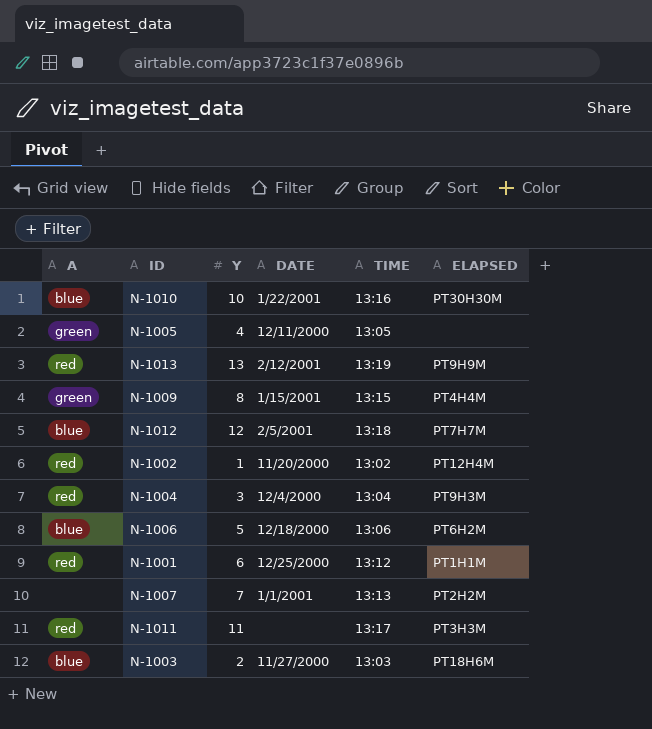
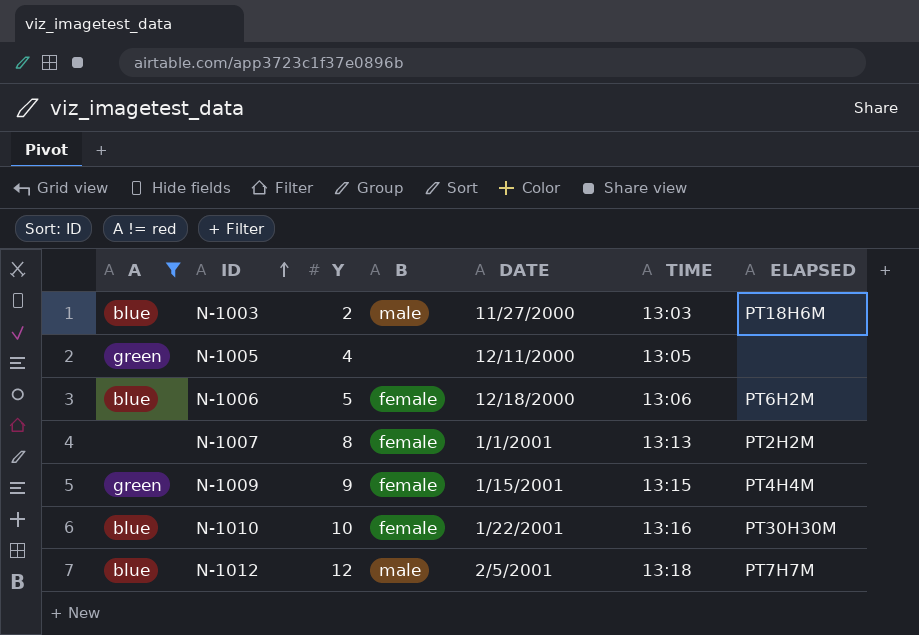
filter: none -> A != red
row order: none -> ID ascending
column B | position: none -> 4
N-1007 | Y: 7 -> 8
N-1009 | Y: 8 -> 9

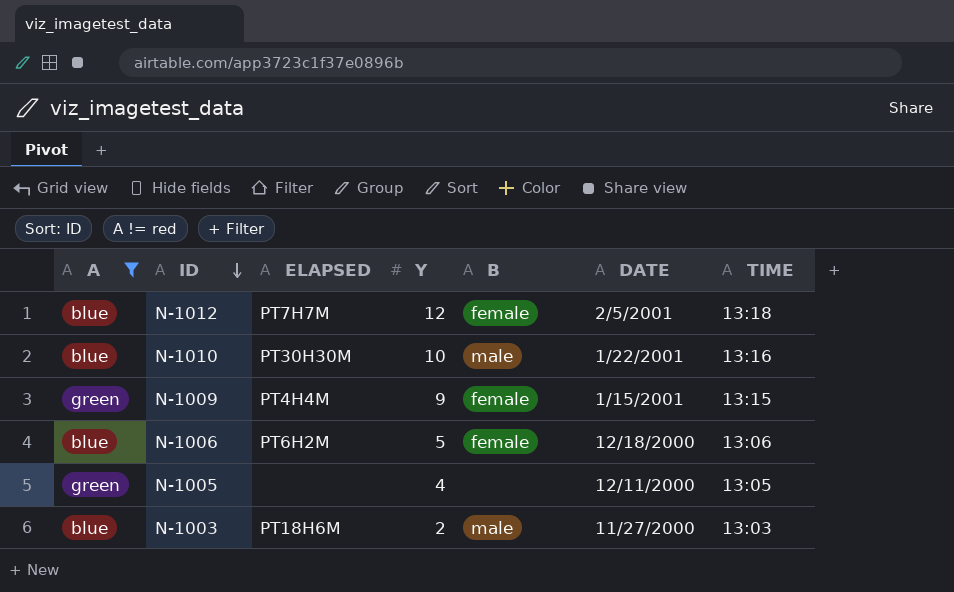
row order: ID ascending -> ID descending
column ELAPSED | position: 7 -> 3
row N-1007: none | 8 | female | 1/1/2001 | 13:13 | PT2H2M -> none
N-1012 | B: male -> female
N-1010 | B: female -> male

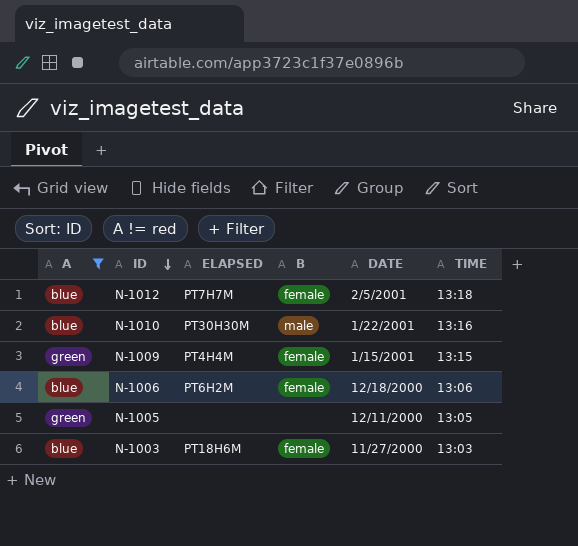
column Y | position: 4 -> none
N-1003 | B: male -> female

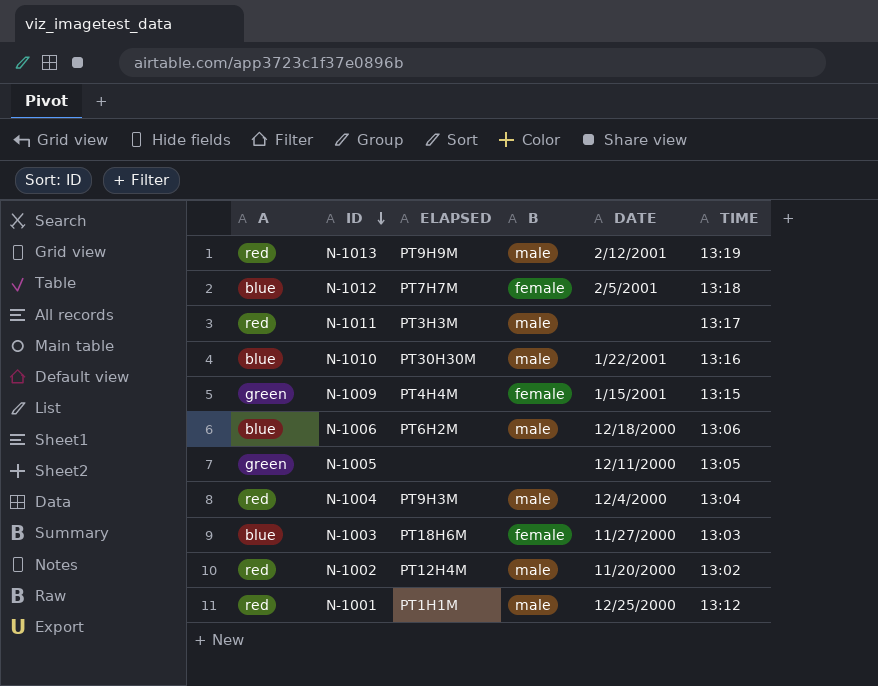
filter: A != red -> none
N-1006 | B: female -> male

